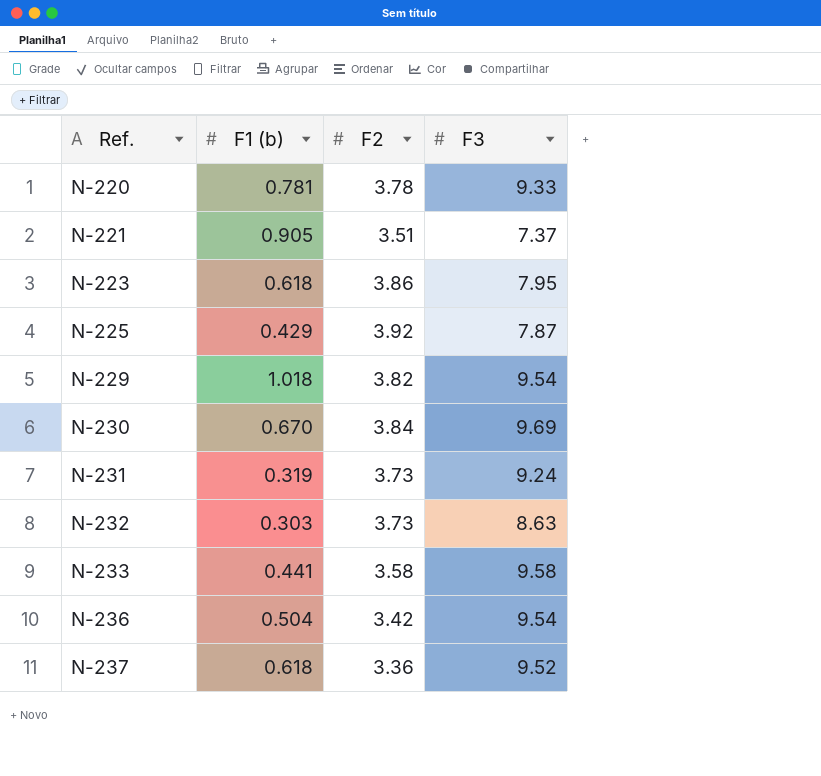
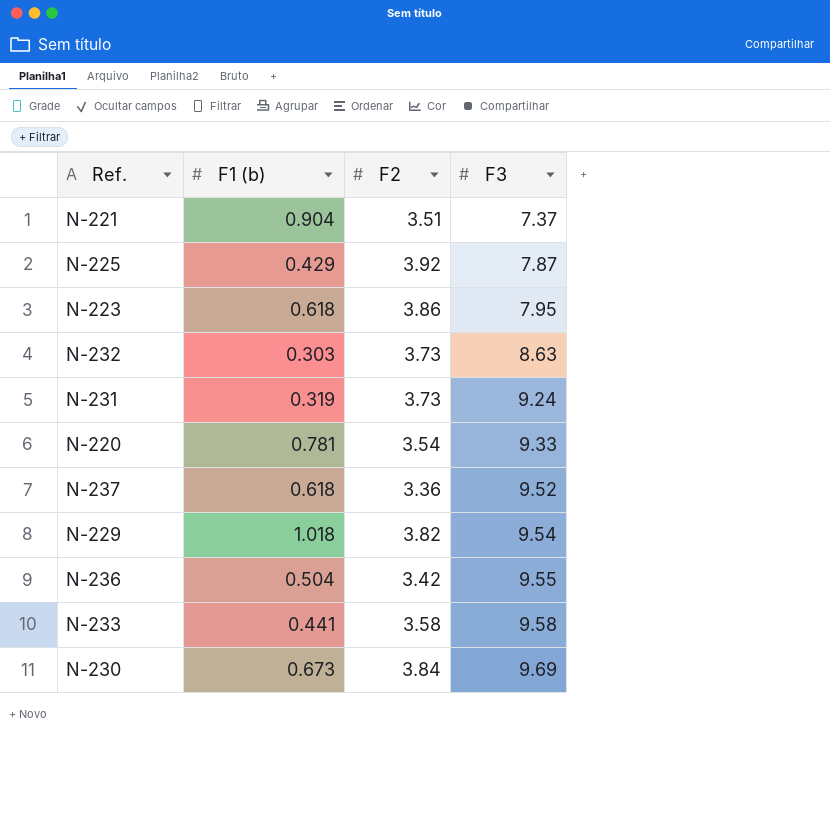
row order: Ref. ascending -> F3 ascending
N-221 | F1 (b): 0.905 -> 0.904
N-220 | F2: 3.78 -> 3.54
N-236 | F3: 9.54 -> 9.55
N-230 | F1 (b): 0.670 -> 0.673

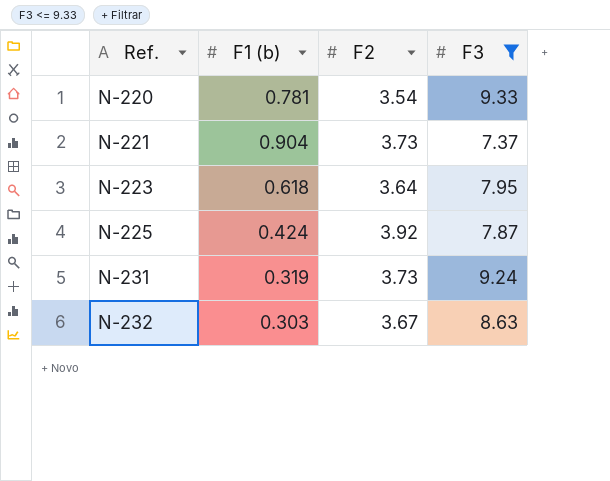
filter: none -> F3 <= 9.33
row order: F3 ascending -> Ref. ascending
N-221 | F2: 3.51 -> 3.73
N-223 | F2: 3.86 -> 3.64
N-225 | F1 (b): 0.429 -> 0.424
N-232 | F2: 3.73 -> 3.67

